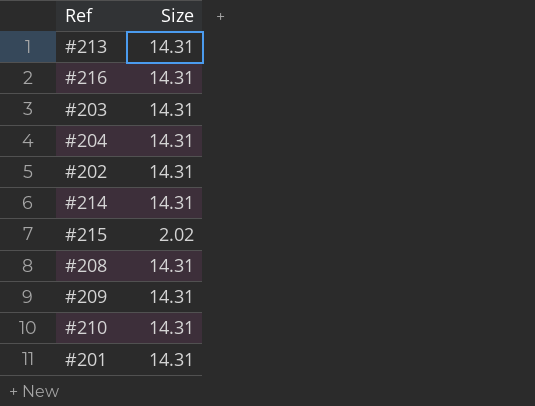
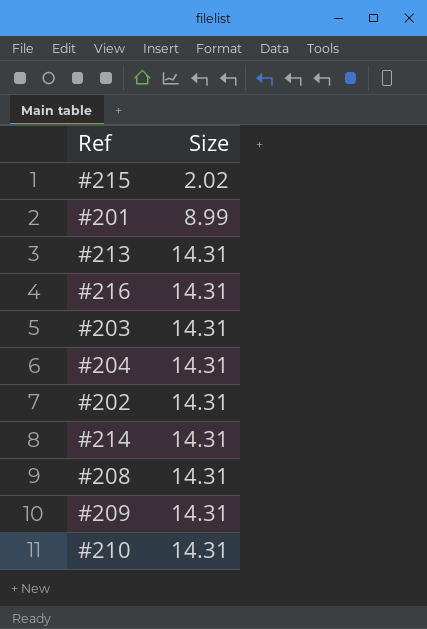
row order: none -> Size ascending
#201 | Size: 14.31 -> 8.99

